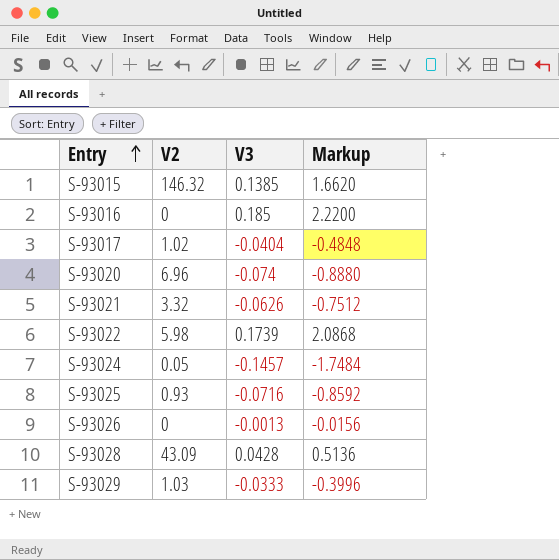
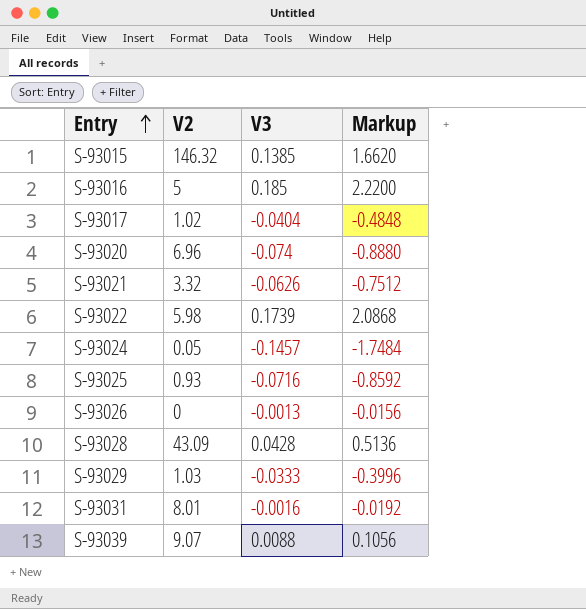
S-93016 | V2: 0 -> 5
row S-93031: none -> 8.01 | -0.0016 | -0.0192
row S-93039: none -> 9.07 | 0.0088 | 0.1056

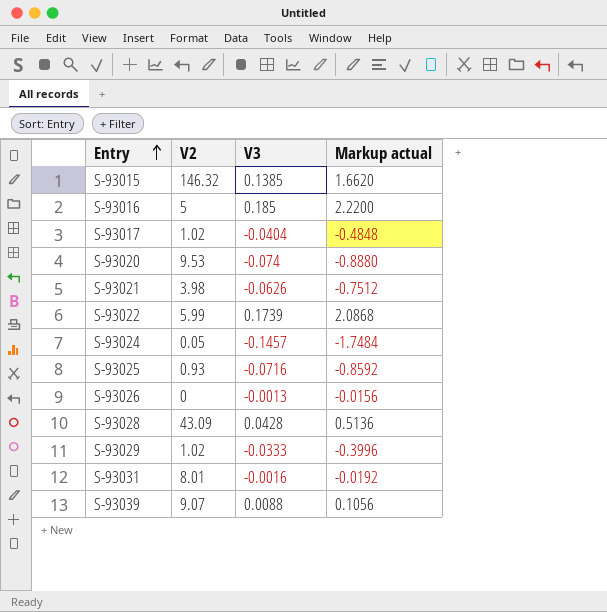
column name: Markup -> Markup actual
S-93020 | V2: 6.96 -> 9.53
S-93021 | V2: 3.32 -> 3.98
S-93022 | V2: 5.98 -> 5.99
S-93029 | V2: 1.03 -> 1.02

